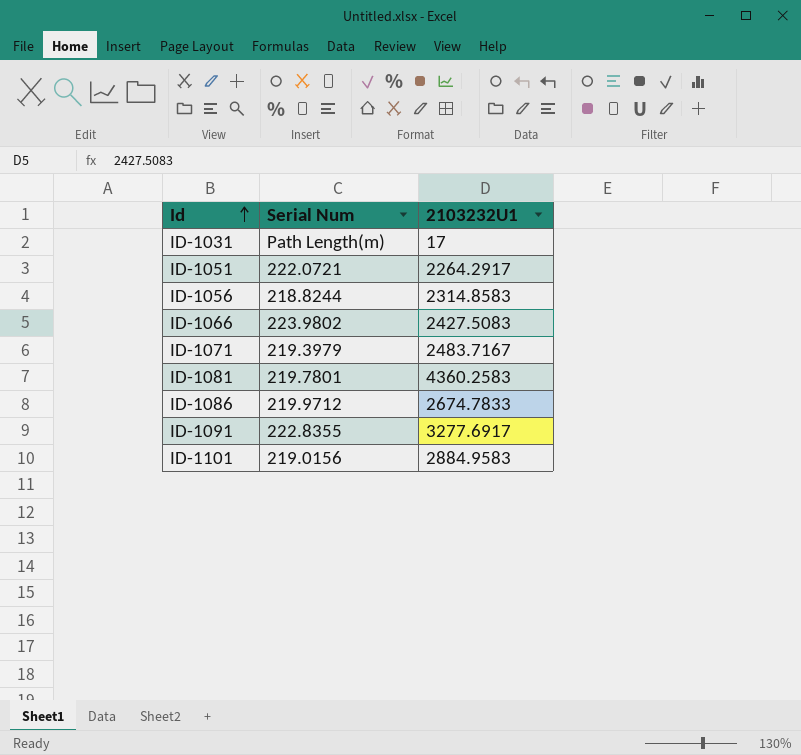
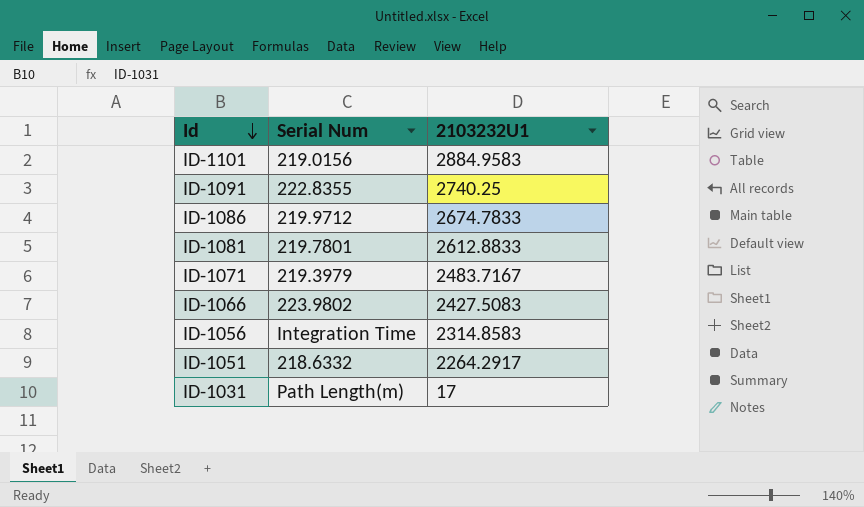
row order: Id ascending -> Id descending
ID-1091 | 2103232U1: 3277.6917 -> 2740.25
ID-1081 | 2103232U1: 4360.2583 -> 2612.8833
ID-1056 | Serial Num: 218.8244 -> Integration Time
ID-1051 | Serial Num: 222.0721 -> 218.6332

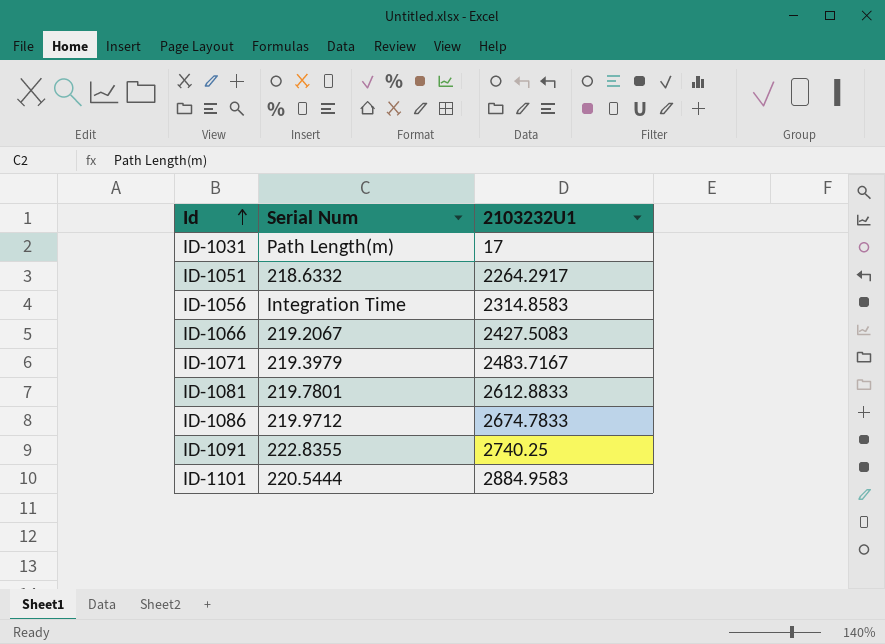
row order: Id descending -> Id ascending
ID-1066 | Serial Num: 223.9802 -> 219.2067
ID-1101 | Serial Num: 219.0156 -> 220.5444

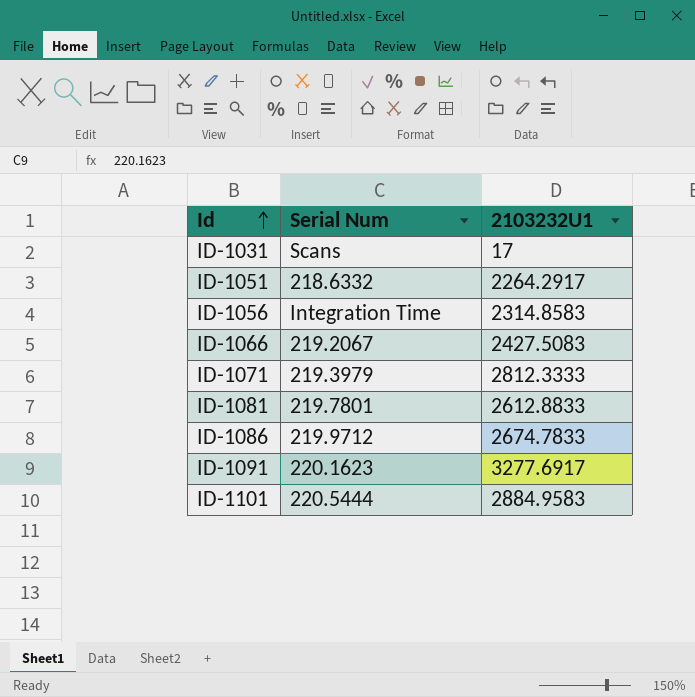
ID-1031 | Serial Num: Path Length(m) -> Scans
ID-1071 | 2103232U1: 2483.7167 -> 2812.3333
ID-1091 | Serial Num: 222.8355 -> 220.1623
ID-1091 | 2103232U1: 2740.25 -> 3277.6917

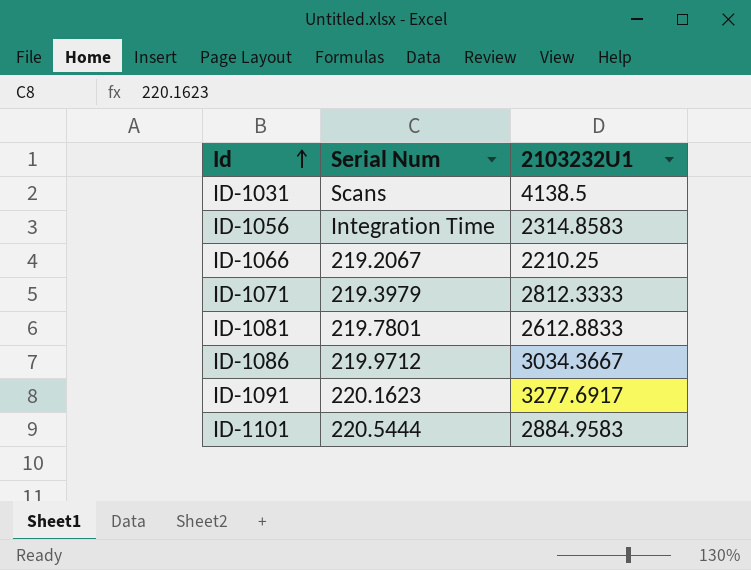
row ID-1051: 218.6332 | 2264.2917 -> none
ID-1031 | 2103232U1: 17 -> 4138.5
ID-1066 | 2103232U1: 2427.5083 -> 2210.25
ID-1086 | 2103232U1: 2674.7833 -> 3034.3667

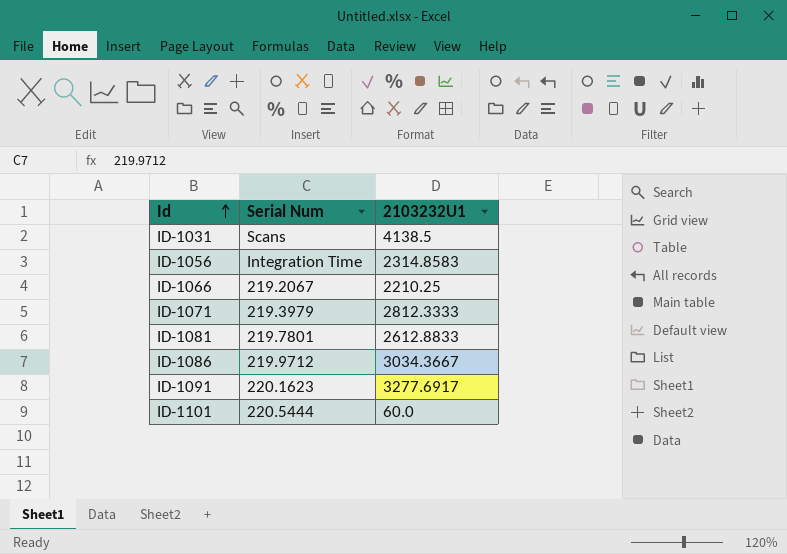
ID-1101 | 2103232U1: 2884.9583 -> 60.0

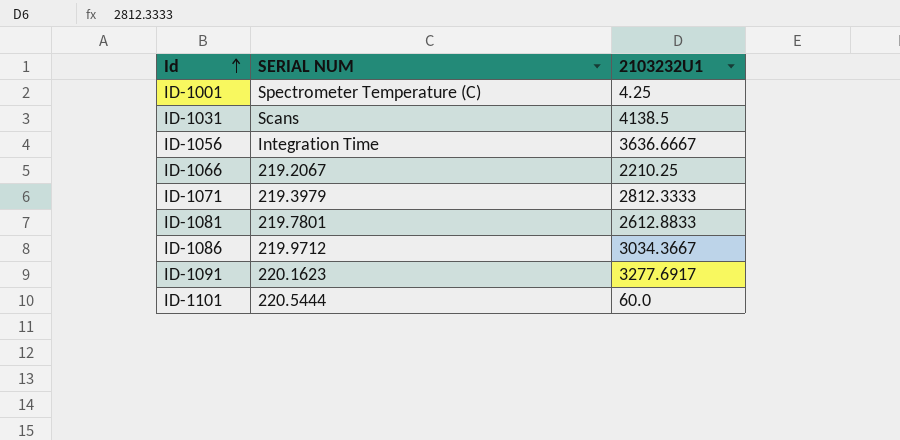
column name: Serial Num -> SERIAL NUM
row ID-1001: none -> Spectrometer Temperature (C) | 4.25
ID-1056 | 2103232U1: 2314.8583 -> 3636.6667

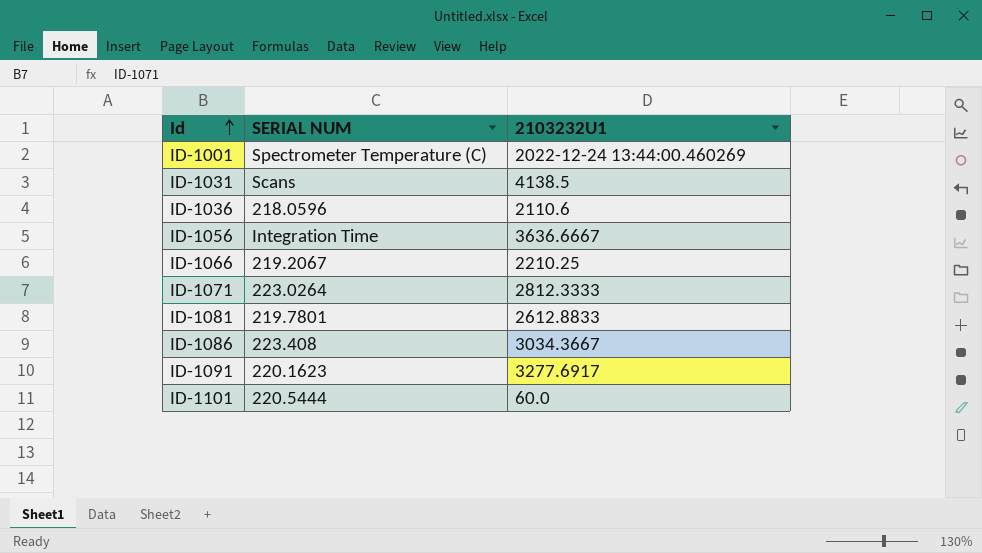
ID-1001 | 2103232U1: 4.25 -> 2022-12-24 13:44:00.460269
row ID-1036: none -> 218.0596 | 2110.6
ID-1071 | SERIAL NUM: 219.3979 -> 223.0264
ID-1086 | SERIAL NUM: 219.9712 -> 223.408

